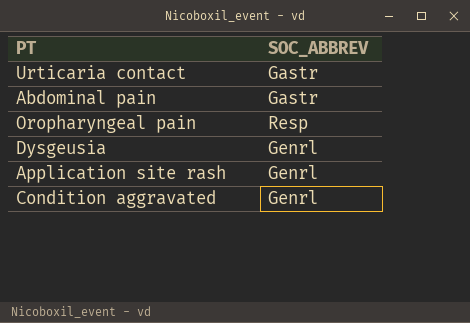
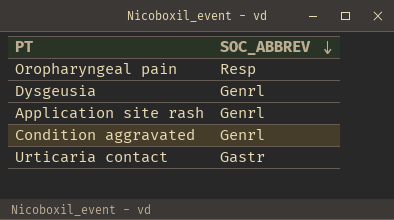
row order: none -> SOC_ABBREV descending
row Abdominal pain: Gastr -> none

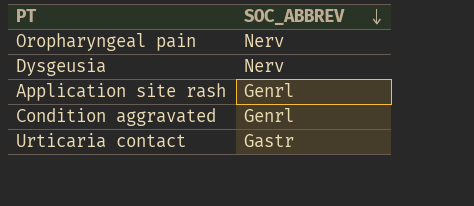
Oropharyngeal pain | SOC_ABBREV: Resp -> Nerv
Dysgeusia | SOC_ABBREV: Genrl -> Nerv

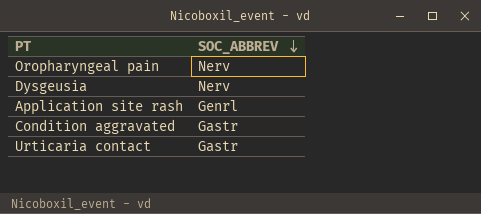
Condition aggravated | SOC_ABBREV: Genrl -> Gastr

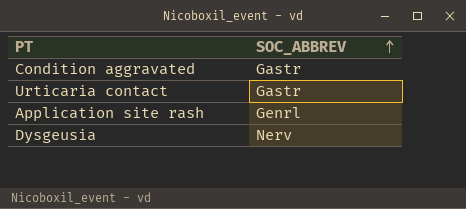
row order: SOC_ABBREV descending -> SOC_ABBREV ascending
row Oropharyngeal pain: Nerv -> none

